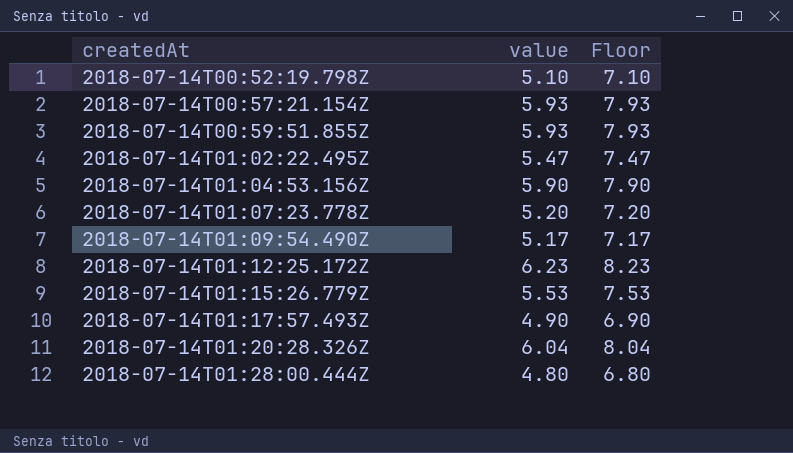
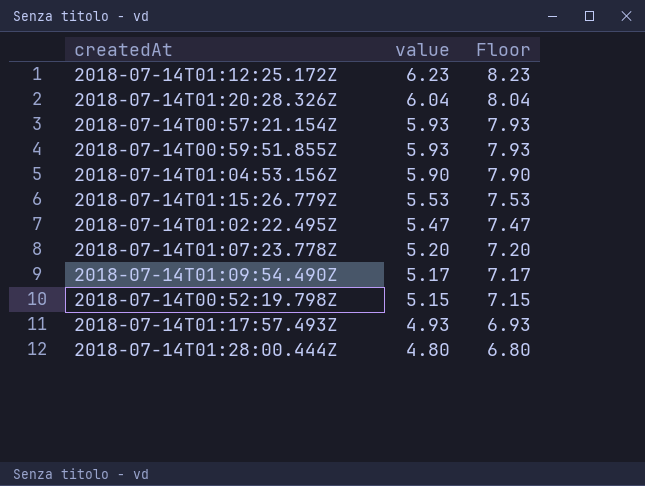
row order: createdAt ascending -> value descending
2018-07-14T00:52:19.798Z | value: 5.10 -> 5.15
2018-07-14T00:52:19.798Z | Floor: 7.10 -> 7.15
2018-07-14T01:17:57.493Z | value: 4.90 -> 4.93
2018-07-14T01:17:57.493Z | Floor: 6.90 -> 6.93

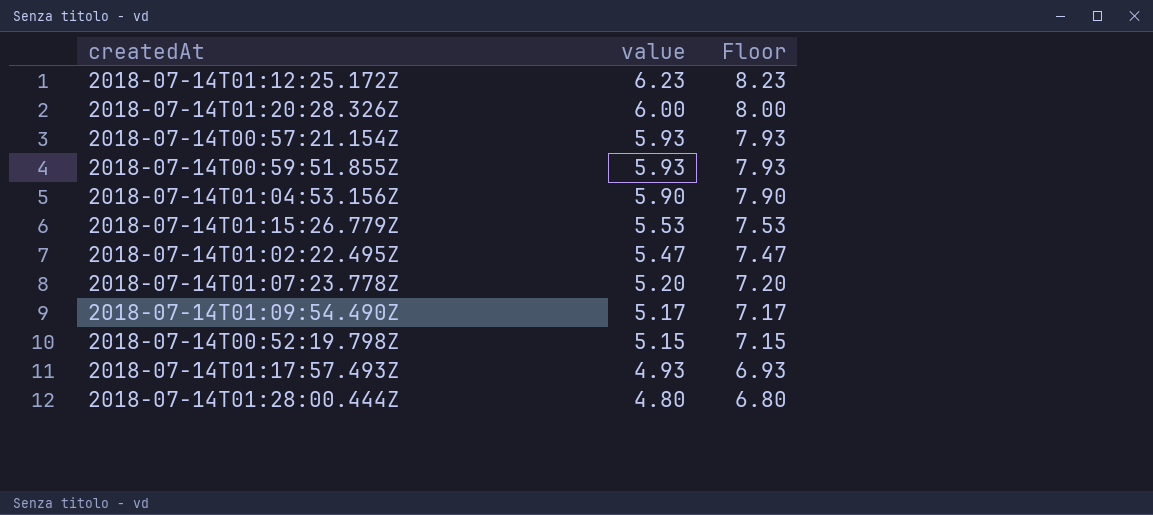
2018-07-14T01:20:28.326Z | value: 6.04 -> 6.00
2018-07-14T01:20:28.326Z | Floor: 8.04 -> 8.00

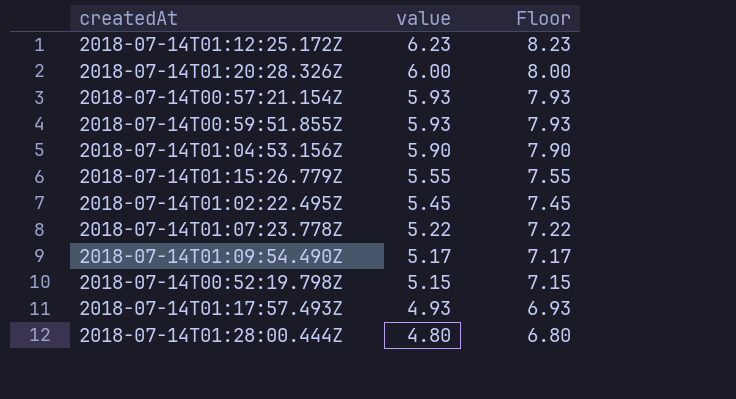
2018-07-14T01:15:26.779Z | value: 5.53 -> 5.55
2018-07-14T01:15:26.779Z | Floor: 7.53 -> 7.55
2018-07-14T01:02:22.495Z | value: 5.47 -> 5.45
2018-07-14T01:02:22.495Z | Floor: 7.47 -> 7.45
2018-07-14T01:07:23.778Z | value: 5.20 -> 5.22
2018-07-14T01:07:23.778Z | Floor: 7.20 -> 7.22

